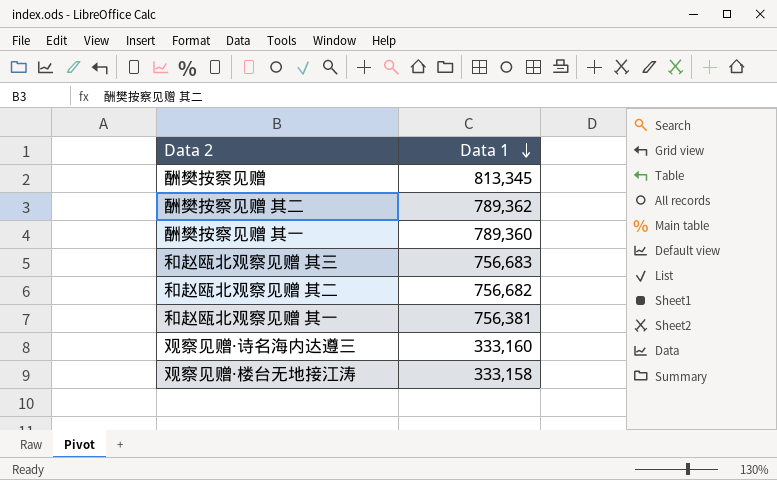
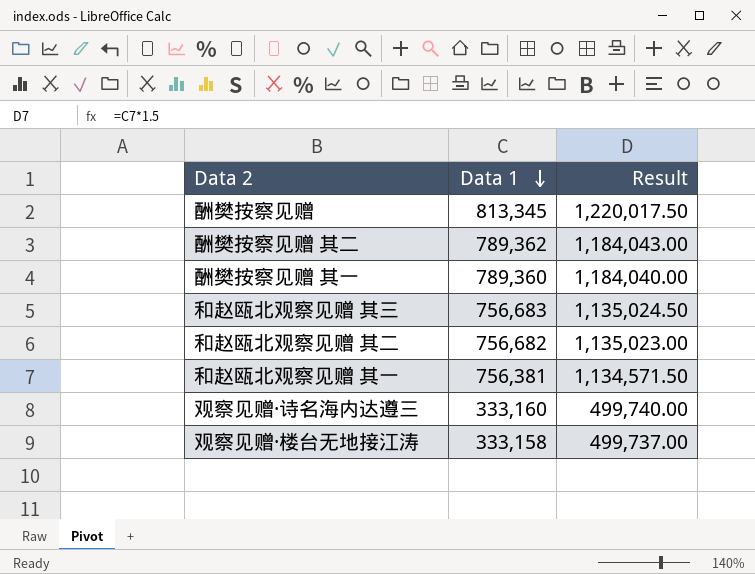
column Result | formula: none -> [Data 1] * 1.5

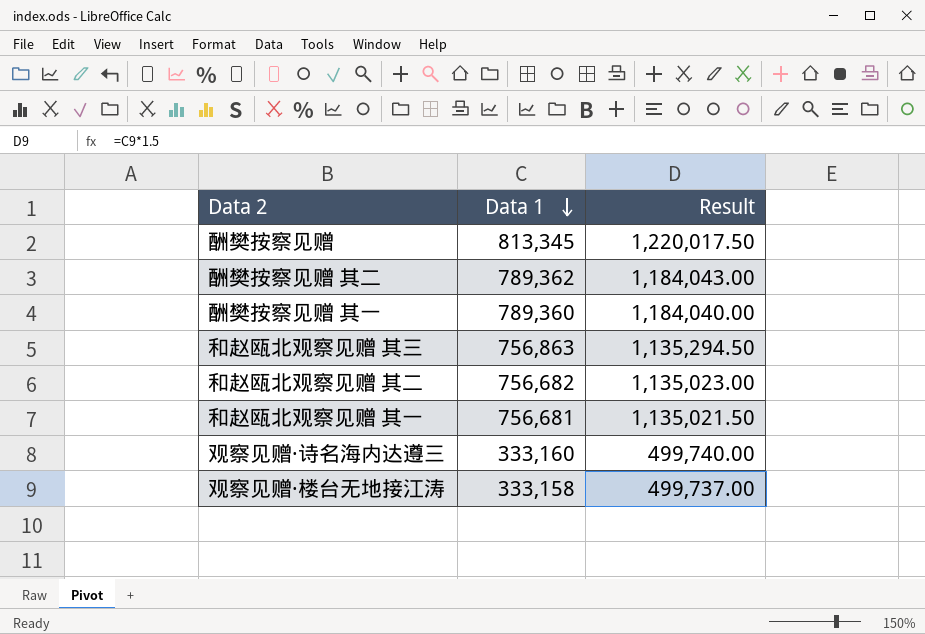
和赵瓯北观察见赠 其三 | Data 1: 756,683 -> 756,863
和赵瓯北观察见赠 其三 | Result: 1,135,024.50 -> 1,135,294.50
和赵瓯北观察见赠 其一 | Data 1: 756,381 -> 756,681
和赵瓯北观察见赠 其一 | Result: 1,134,571.50 -> 1,135,021.50

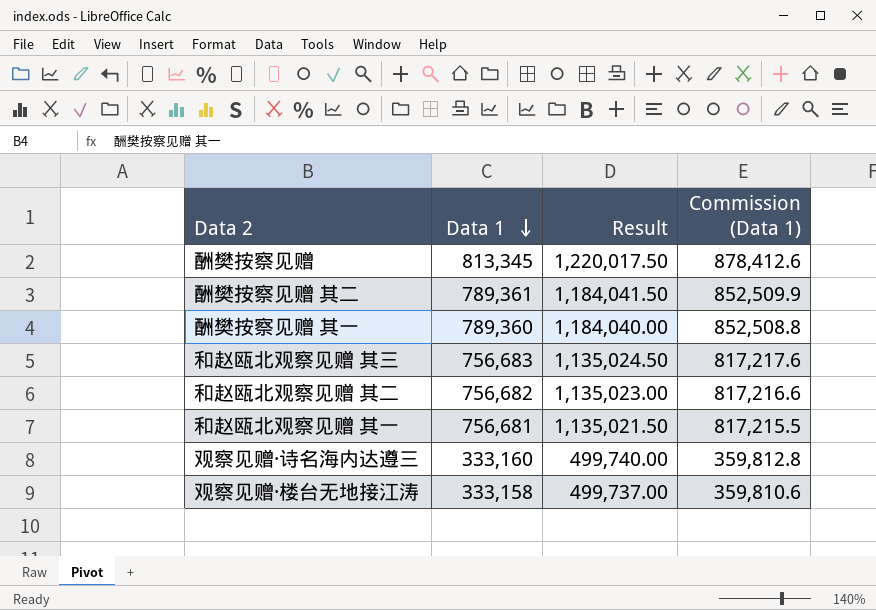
column Commission (Data 1) | formula: none -> [Data 1] * 1.08
酬樊按察见赠 其二 | Data 1: 789,362 -> 789,361
酬樊按察见赠 其二 | Result: 1,184,043.00 -> 1,184,041.50
和赵瓯北观察见赠 其三 | Data 1: 756,863 -> 756,683
和赵瓯北观察见赠 其三 | Result: 1,135,294.50 -> 1,135,024.50

